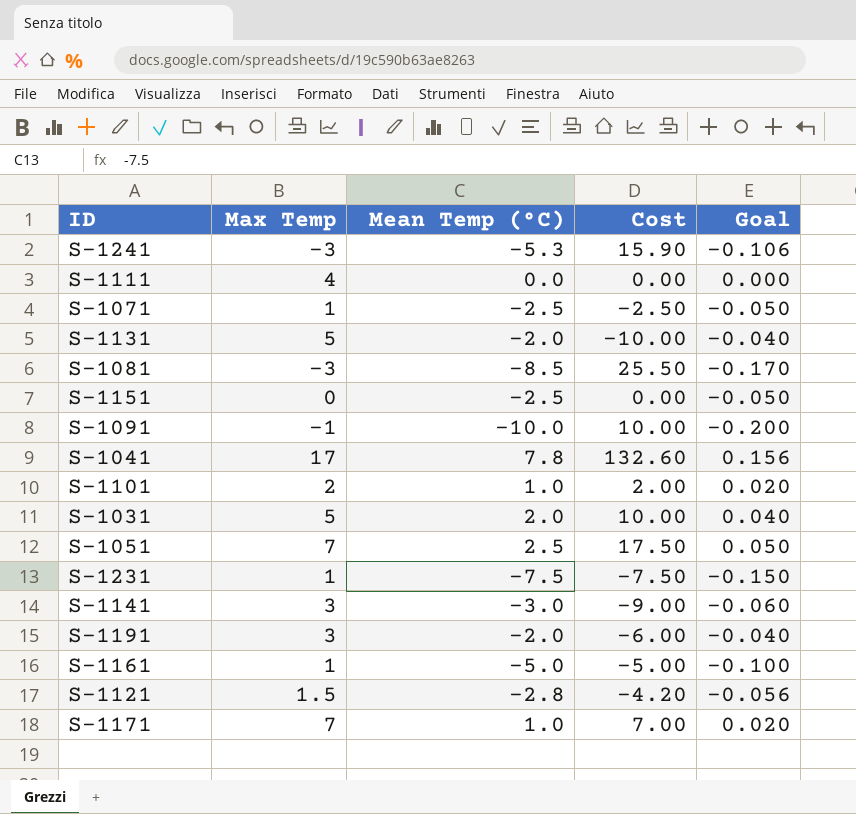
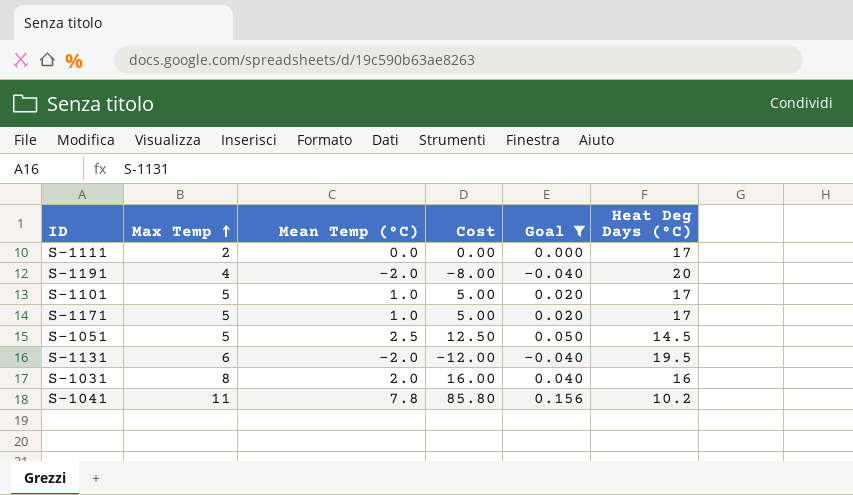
filter: none -> Goal >= -0.040
row order: none -> Max Temp ascending
column Heat Deg Days (°C) | position: none -> 6
S-1111 | Max Temp: 4 -> 2
S-1191 | Max Temp: 3 -> 4
S-1191 | Cost: -6.00 -> -8.00
S-1101 | Max Temp: 2 -> 5
S-1101 | Cost: 2.00 -> 5.00
S-1171 | Max Temp: 7 -> 5
S-1171 | Cost: 7.00 -> 5.00
S-1051 | Max Temp: 7 -> 5
S-1051 | Cost: 17.50 -> 12.50
S-1131 | Max Temp: 5 -> 6
S-1131 | Cost: -10.00 -> -12.00
S-1031 | Max Temp: 5 -> 8
S-1031 | Cost: 10.00 -> 16.00
S-1041 | Max Temp: 17 -> 11
S-1041 | Cost: 132.60 -> 85.80

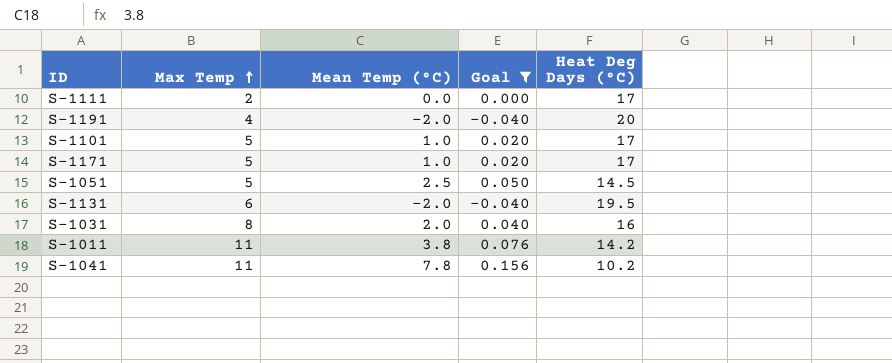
column Cost | formula: [Max Temp] * [Mean Temp (°C)] -> none
row S-1011: none -> 11 | 3.8 | 0.076 | 14.2

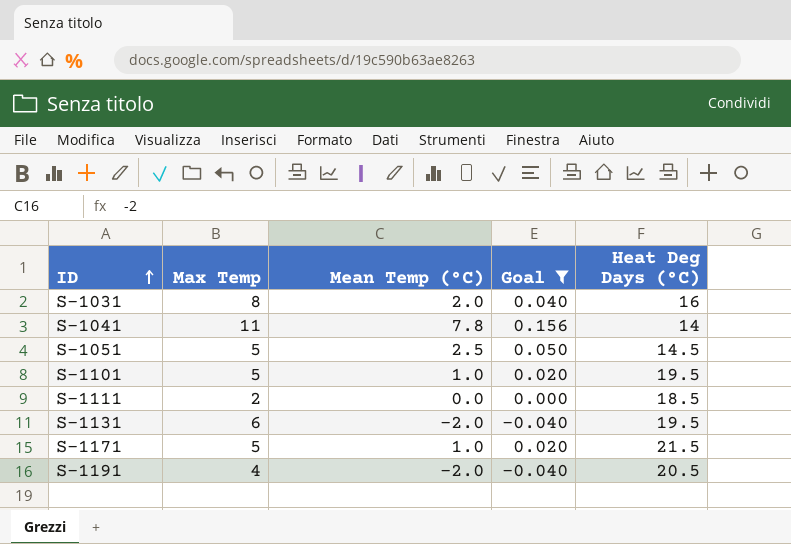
row order: Max Temp ascending -> ID ascending
row S-1011: 11 | 3.8 | 0.076 | 14.2 -> none
S-1041 | Heat Deg Days (°C): 10.2 -> 14
S-1101 | Heat Deg Days (°C): 17 -> 19.5
S-1111 | Heat Deg Days (°C): 17 -> 18.5
S-1171 | Heat Deg Days (°C): 17 -> 21.5
S-1191 | Heat Deg Days (°C): 20 -> 20.5

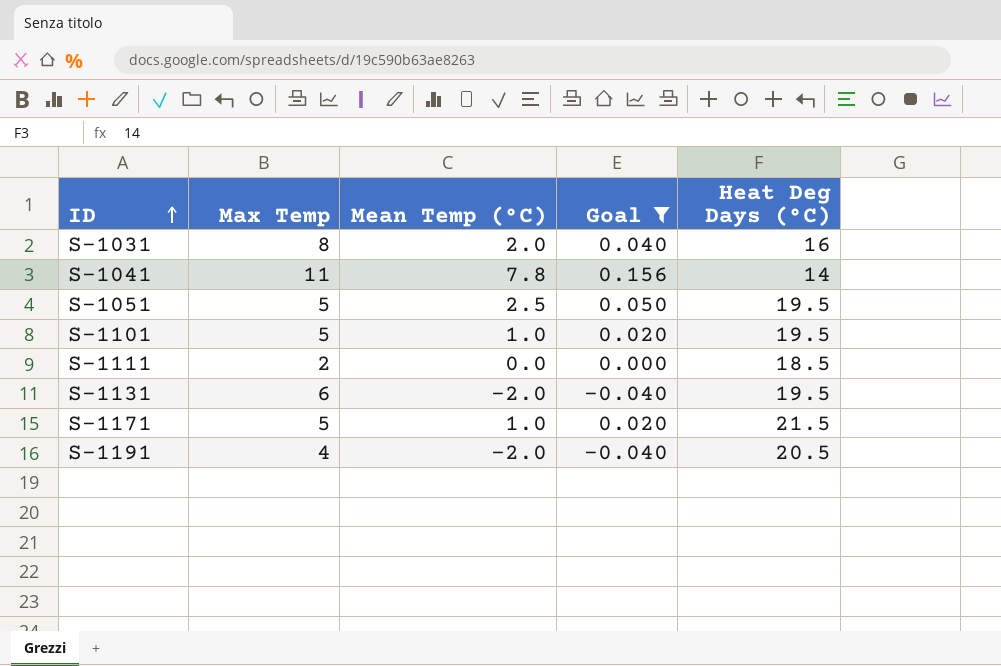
S-1051 | Heat Deg Days (°C): 14.5 -> 19.5

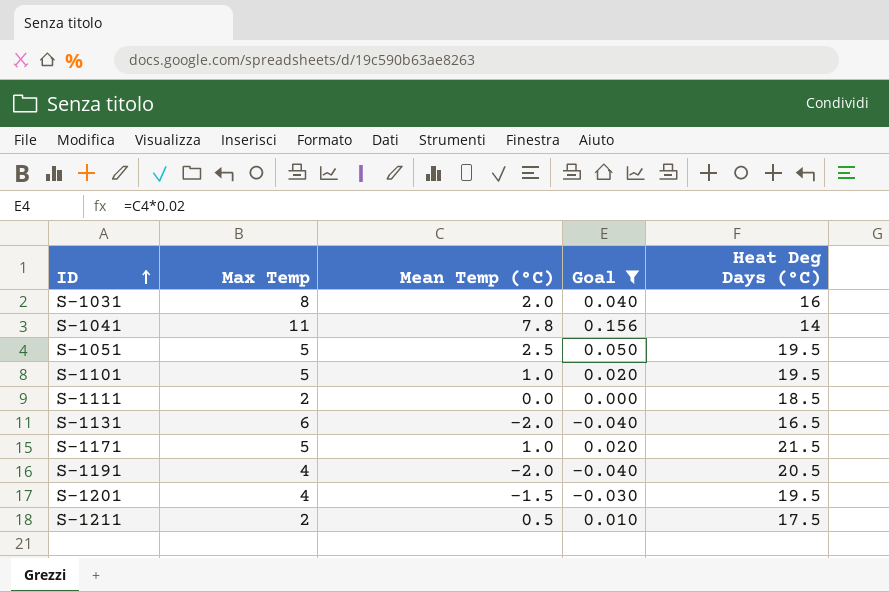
S-1131 | Heat Deg Days (°C): 19.5 -> 16.5
row S-1201: none -> 4 | -1.5 | -0.030 | 19.5
row S-1211: none -> 2 | 0.5 | 0.010 | 17.5

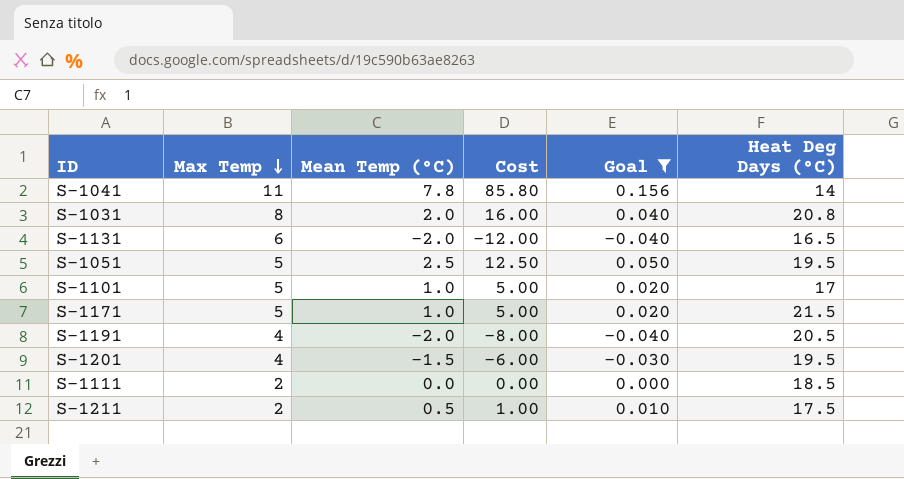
row order: ID ascending -> Max Temp descending
column Cost | formula: none -> [Max Temp] * [Mean Temp (°C)]
S-1031 | Heat Deg Days (°C): 16 -> 20.8
S-1101 | Heat Deg Days (°C): 19.5 -> 17

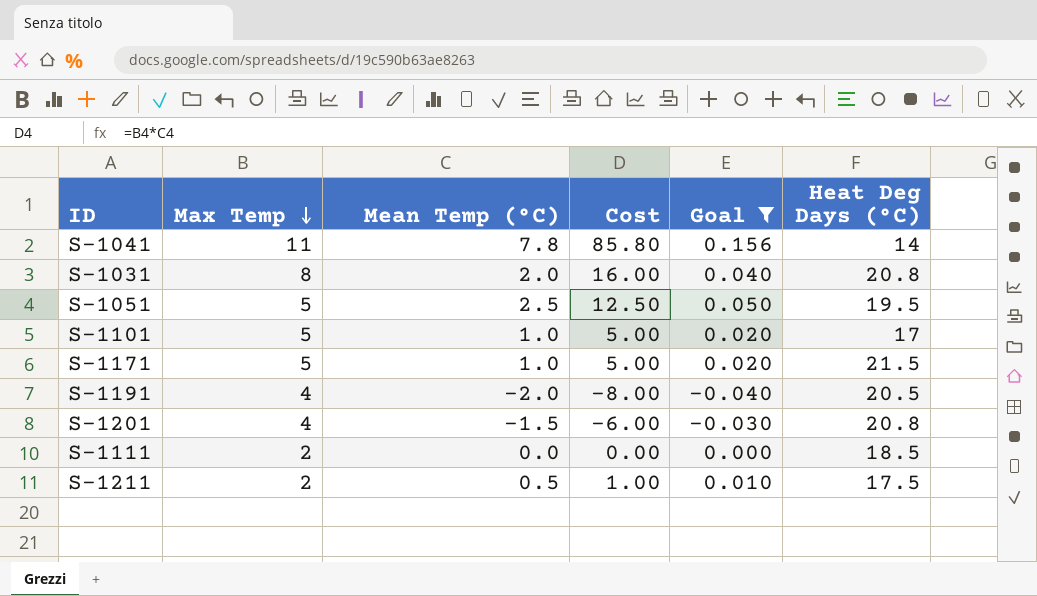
row S-1131: 6 | -2.0 | -12.00 | -0.040 | 16.5 -> none
S-1201 | Heat Deg Days (°C): 19.5 -> 20.8

